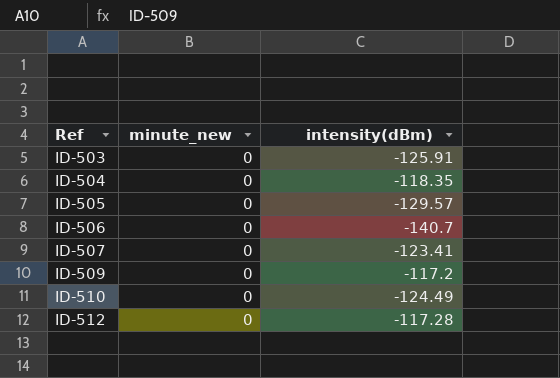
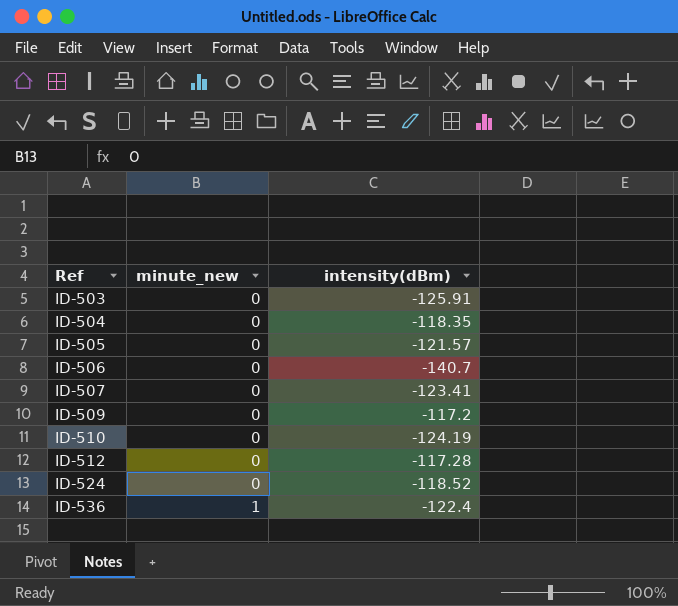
ID-505 | intensity(dBm): -129.57 -> -121.57
ID-510 | intensity(dBm): -124.49 -> -124.19
row ID-524: none -> 0 | -118.52
row ID-536: none -> 1 | -122.4

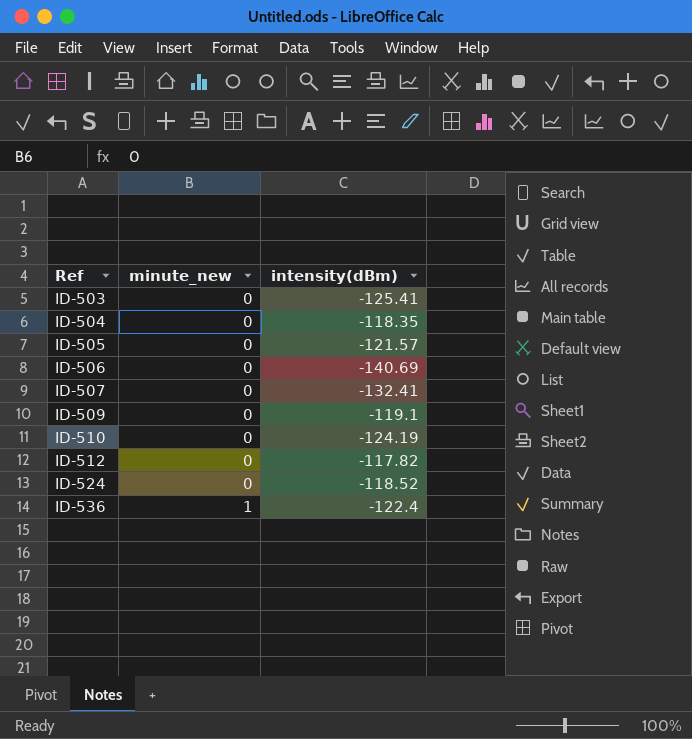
ID-503 | intensity(dBm): -125.91 -> -125.41
ID-506 | intensity(dBm): -140.7 -> -140.69
ID-507 | intensity(dBm): -123.41 -> -132.41
ID-509 | intensity(dBm): -117.2 -> -119.1
ID-512 | intensity(dBm): -117.28 -> -117.82

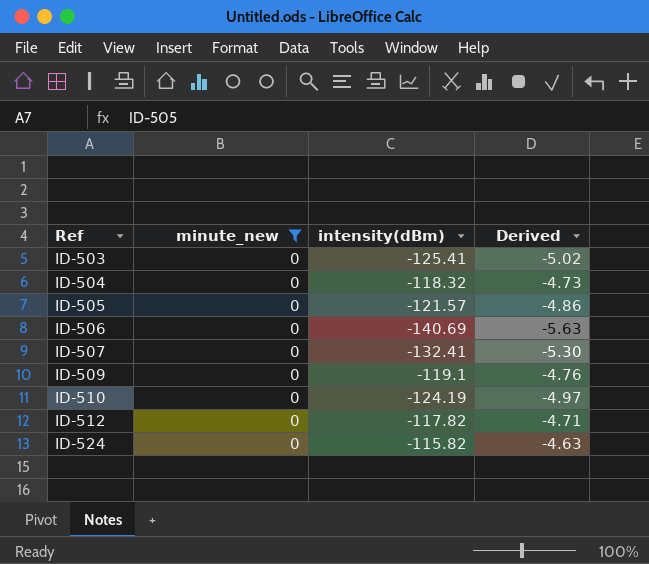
filter: none -> minute_new = 0
column Derived | formula: none -> [intensity(dBm)] * 0.04
ID-504 | intensity(dBm): -118.35 -> -118.32
ID-524 | intensity(dBm): -118.52 -> -115.82

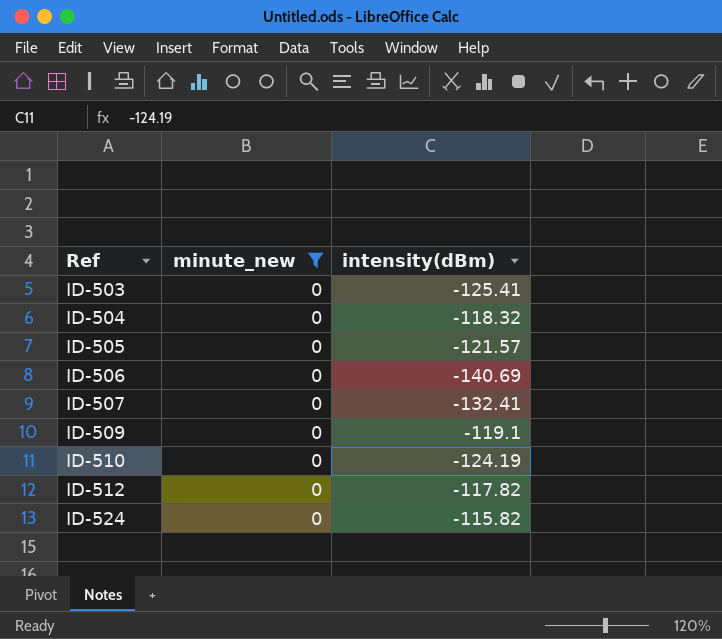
column Derived | formula: [intensity(dBm)] * 0.04 -> none

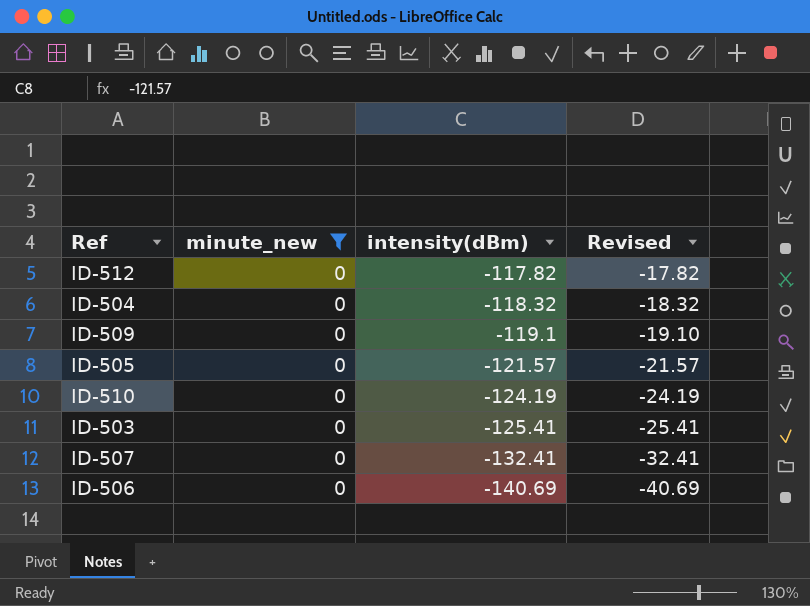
row order: Ref ascending -> intensity(dBm) descending
column Revised | formula: none -> [intensity(dBm)] + 100
row ID-524: 0 | -115.82 -> none

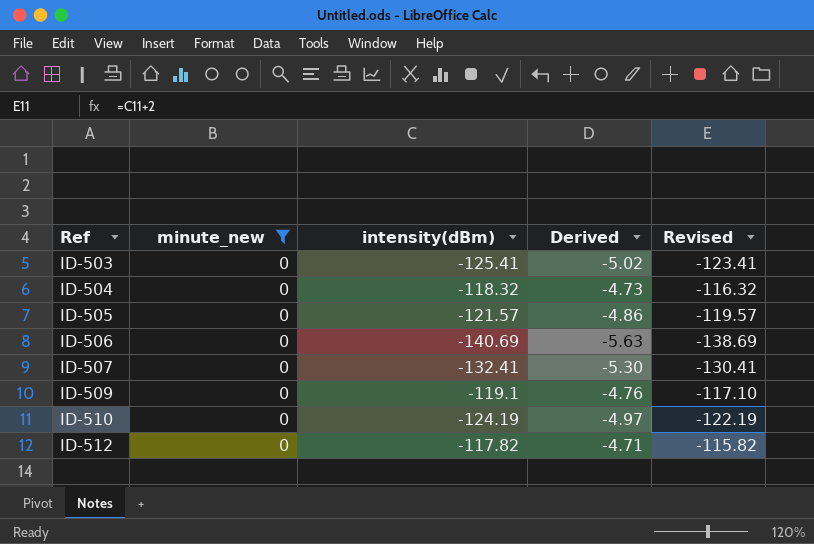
row order: intensity(dBm) descending -> Ref ascending
column Derived | formula: none -> [intensity(dBm)] * 0.04
column Revised | formula: [intensity(dBm)] + 100 -> [intensity(dBm)] + 2

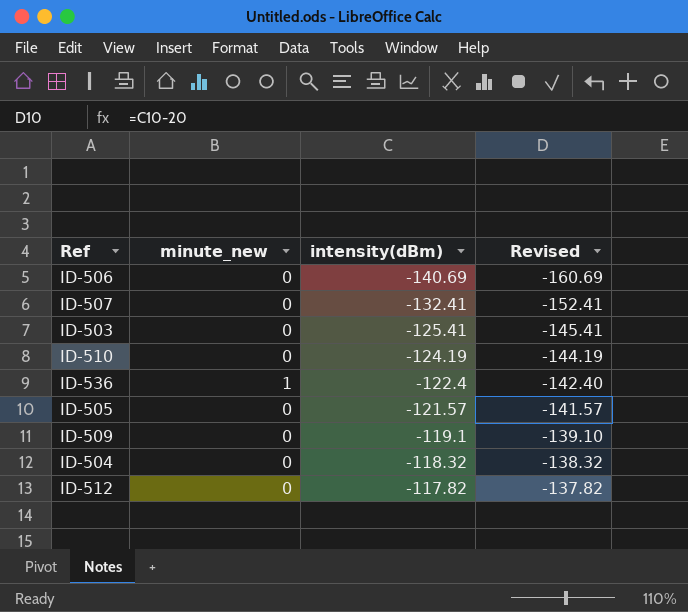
filter: minute_new = 0 -> none
row order: Ref ascending -> intensity(dBm) ascending
column Derived | formula: [intensity(dBm)] * 0.04 -> none
column Revised | formula: [intensity(dBm)] + 2 -> [intensity(dBm)] - 20

